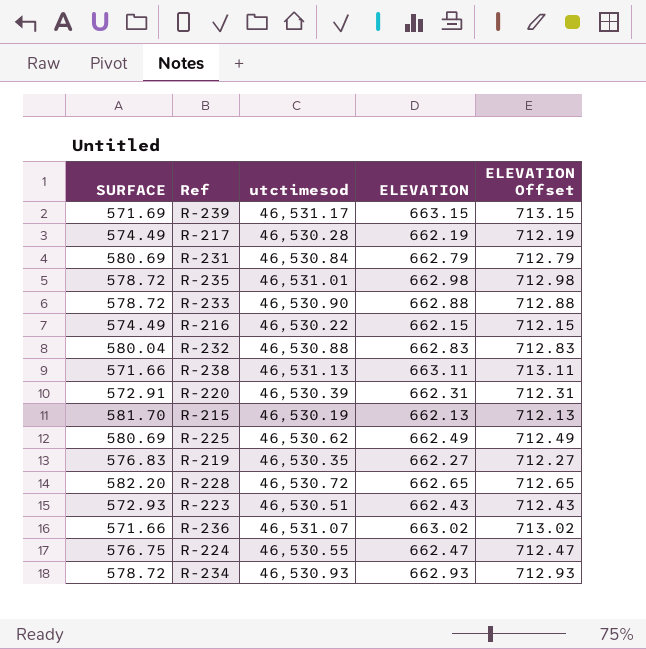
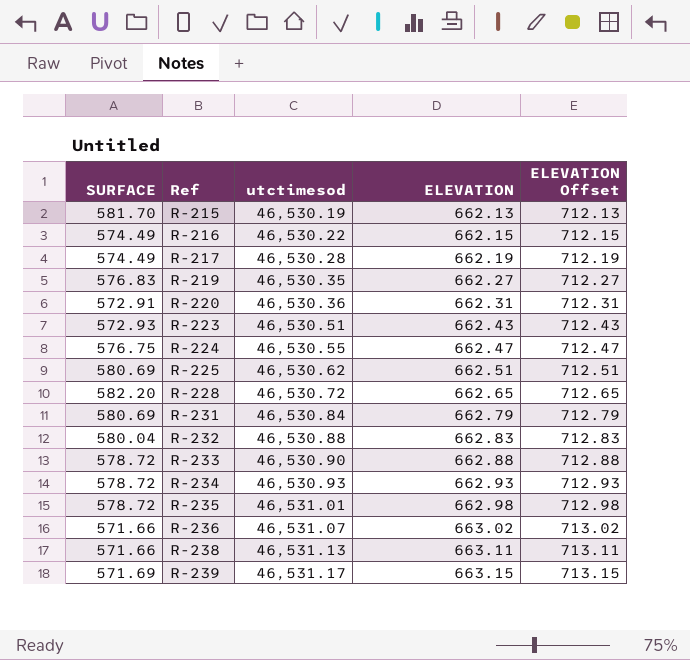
row order: none -> Ref ascending
R-220 | utctimesod: 46,530.39 -> 46,530.36
R-225 | ELEVATION: 662.49 -> 662.51
R-225 | ELEVATION Offset: 712.49 -> 712.51

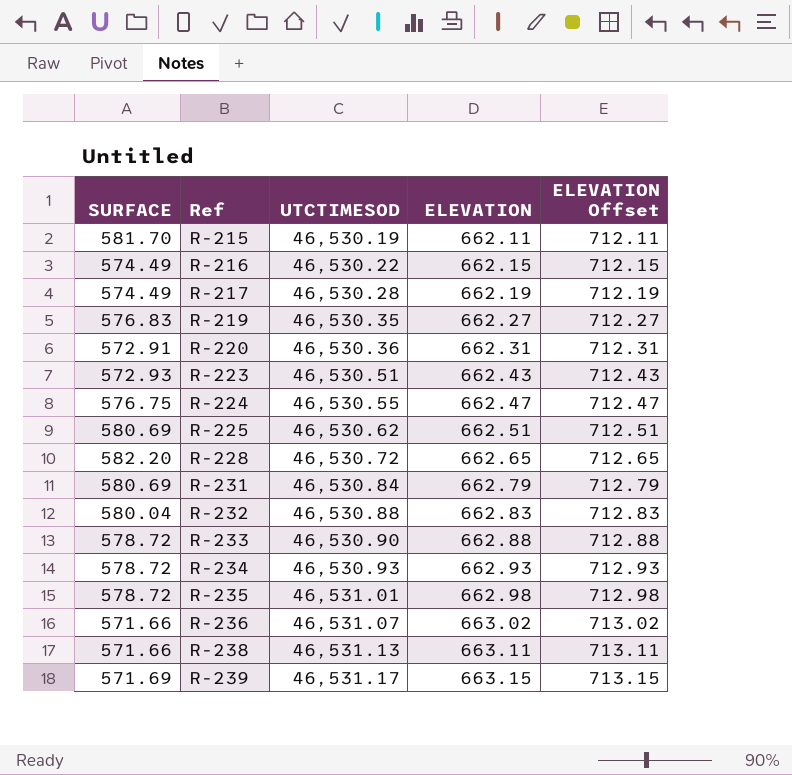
column name: utctimesod -> UTCTIMESOD
R-215 | ELEVATION: 662.13 -> 662.11
R-215 | ELEVATION Offset: 712.13 -> 712.11

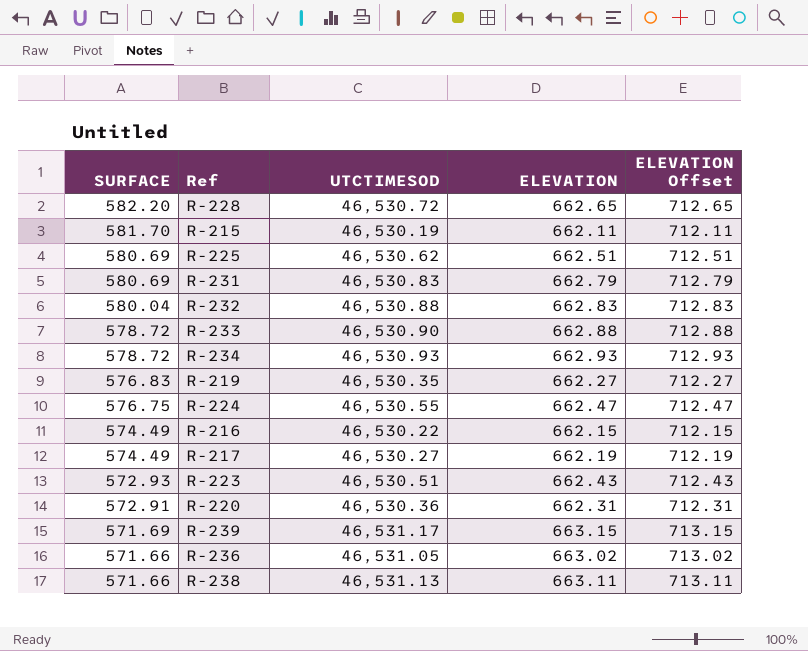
row order: Ref ascending -> SURFACE descending
row R-235: 578.72 | 46,531.01 | 662.98 | 712.98 -> none
R-231 | UTCTIMESOD: 46,530.84 -> 46,530.83
R-217 | UTCTIMESOD: 46,530.28 -> 46,530.27
R-236 | UTCTIMESOD: 46,531.07 -> 46,531.05

